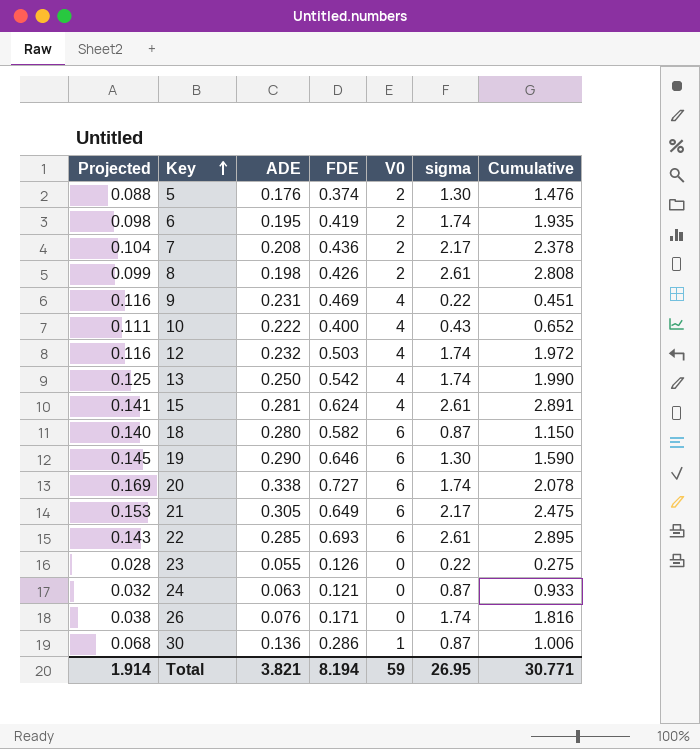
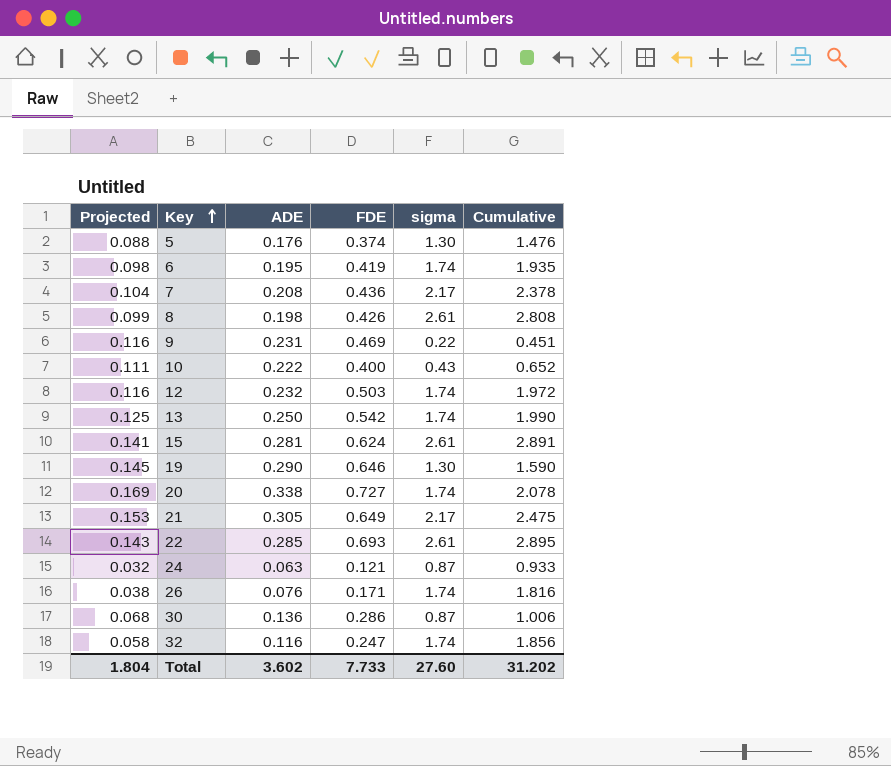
column V0 | position: 5 -> none
row 18: 0.140 | 0.280 | 0.582 | 6 | 0.87 | 1.150 -> none
row 23: 0.028 | 0.055 | 0.126 | 0 | 0.22 | 0.275 -> none
row 32: none -> 0.058 | 0.116 | 0.247 | 1.74 | 1.856
Total | Projected: 1.914 -> 1.804
Total | ADE: 3.821 -> 3.602
Total | FDE: 8.194 -> 7.733
Total | sigma: 26.95 -> 27.60
Total | Cumulative: 30.771 -> 31.202

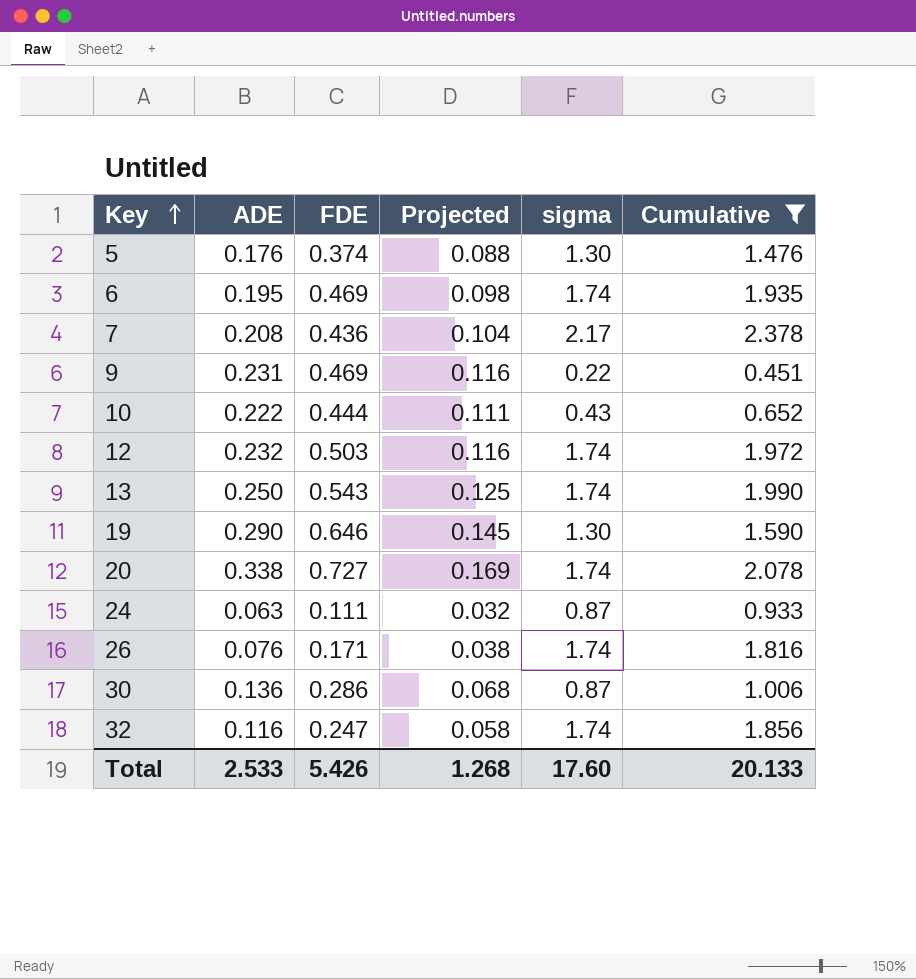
filter: none -> Cumulative <= 2.378
column Projected | position: 1 -> 4
6 | FDE: 0.419 -> 0.469
10 | FDE: 0.400 -> 0.444
13 | FDE: 0.542 -> 0.543
24 | FDE: 0.121 -> 0.111
Total | ADE: 3.602 -> 2.533
Total | FDE: 7.733 -> 5.426
Total | Projected: 1.804 -> 1.268
Total | sigma: 27.60 -> 17.60
Total | Cumulative: 31.202 -> 20.133

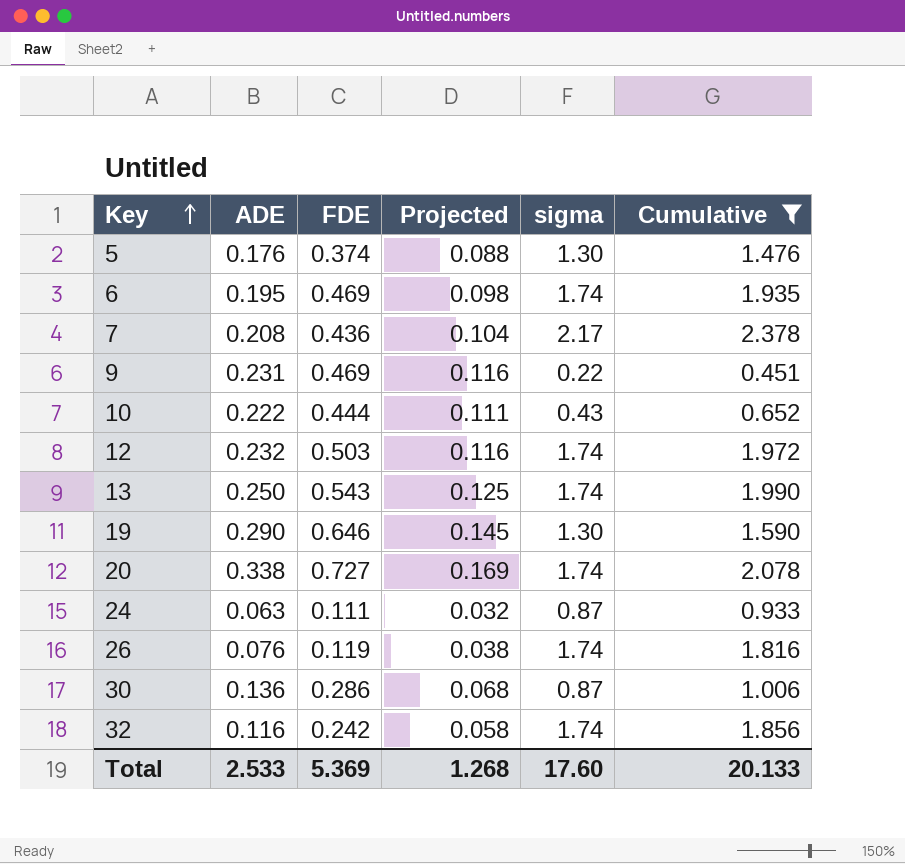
26 | FDE: 0.171 -> 0.119
32 | FDE: 0.247 -> 0.242
Total | FDE: 5.426 -> 5.369

